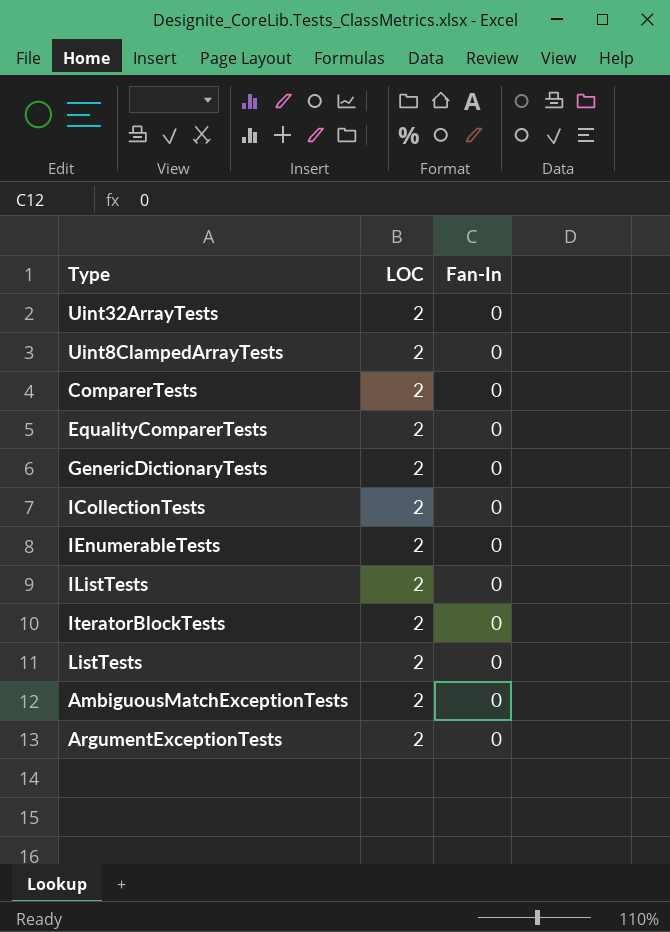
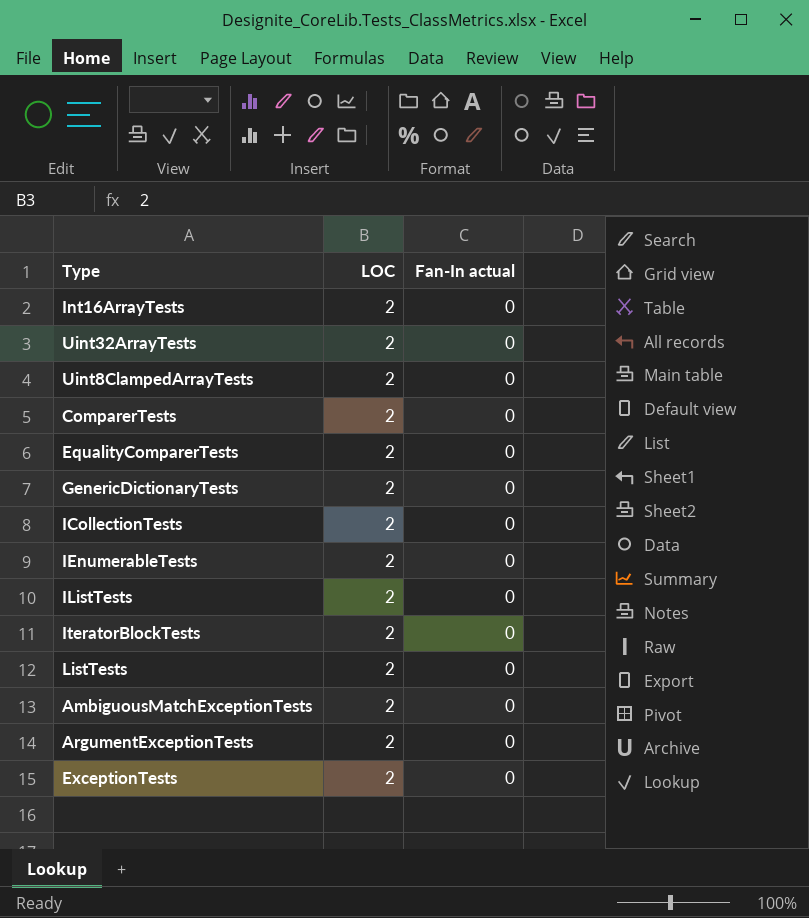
column name: Fan-In -> Fan-In actual
row Int16ArrayTests: none -> 2 | 0
row ExceptionTests: none -> 2 | 0

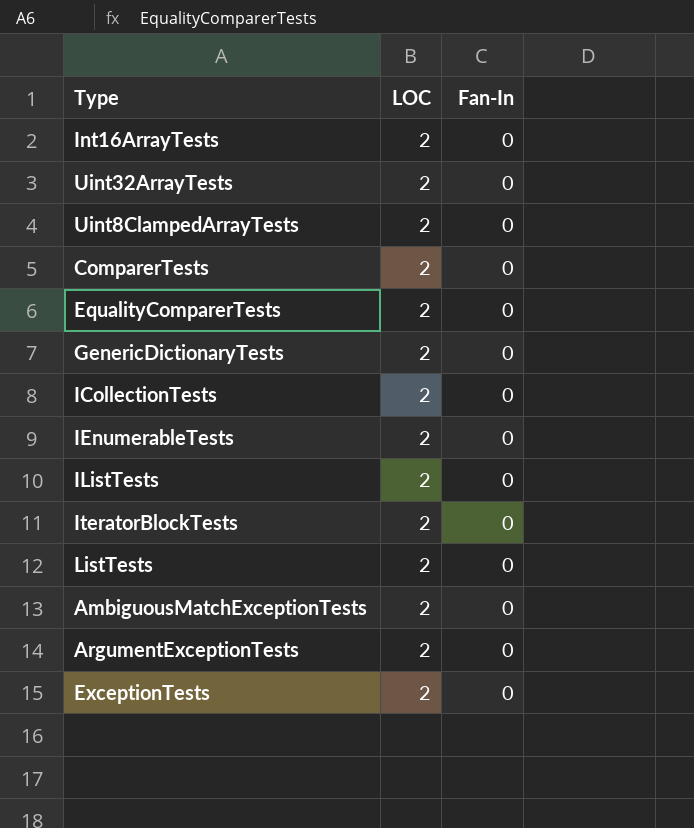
column name: Fan-In actual -> Fan-In

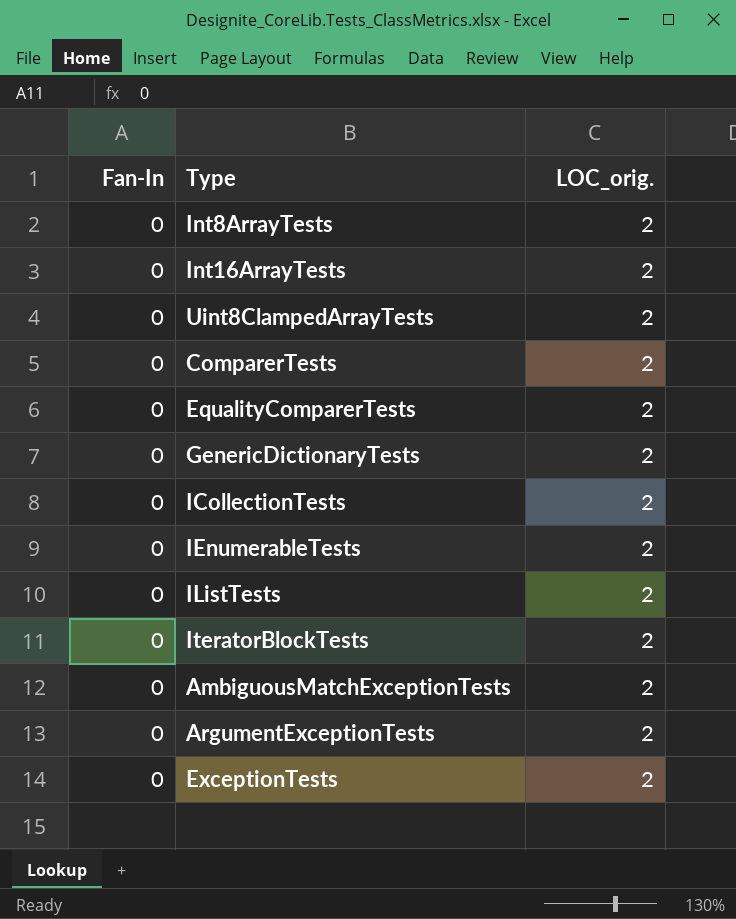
column Fan-In | position: 3 -> 1
column name: LOC -> LOC_orig.
row Uint32ArrayTests: 2 | 0 -> none
row ListTests: 2 | 0 -> none
row Int8ArrayTests: none -> 0 | 2

